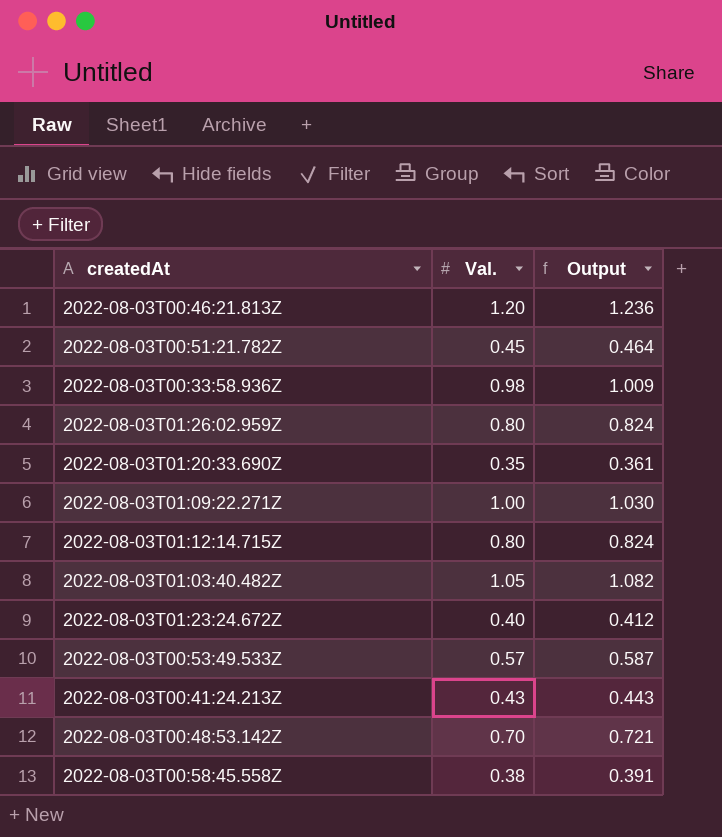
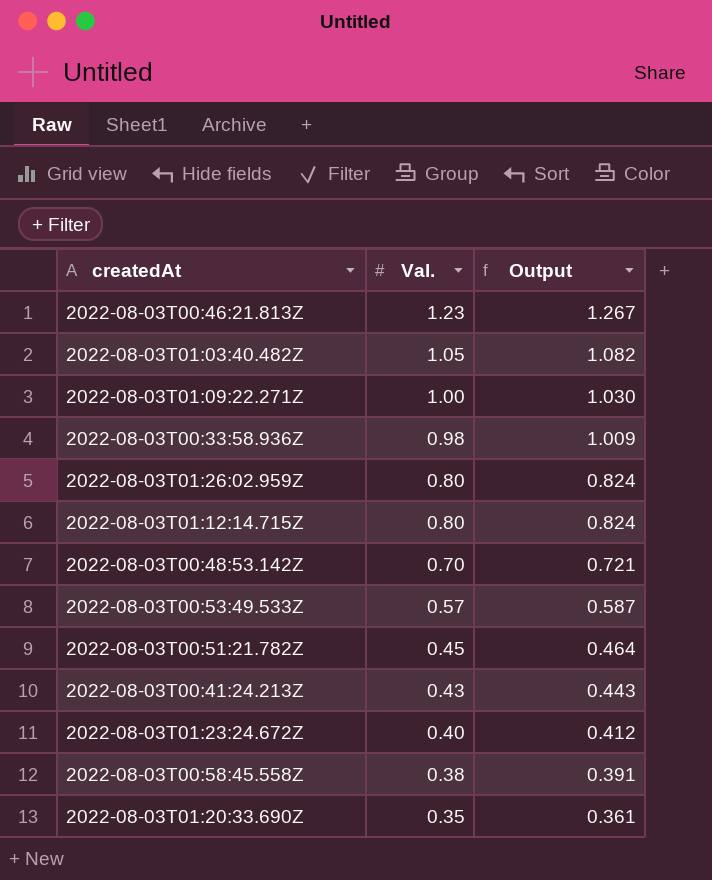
row order: none -> Val. descending
2022-08-03T00:46:21.813Z | Val.: 1.20 -> 1.23
2022-08-03T00:46:21.813Z | Output: 1.236 -> 1.267

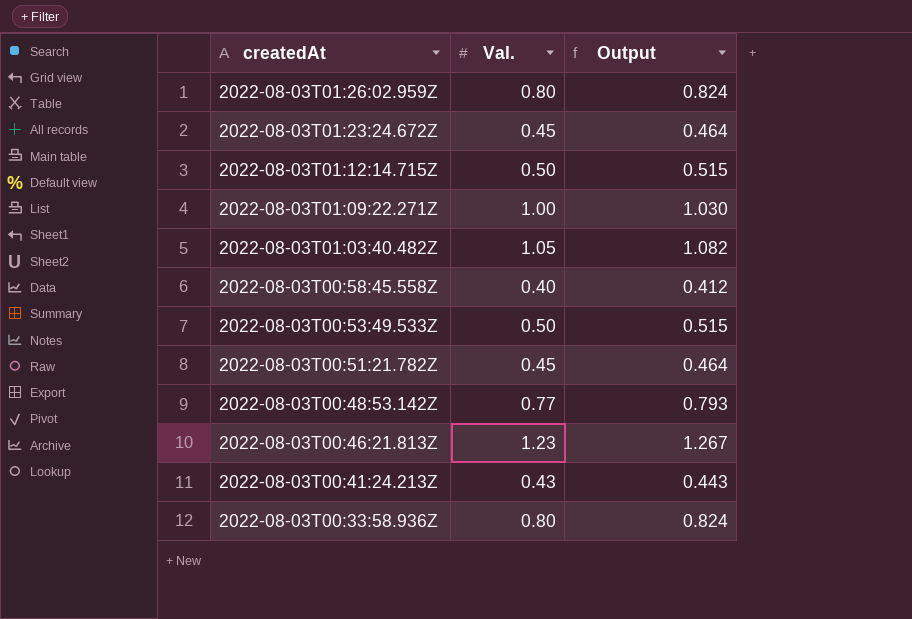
row order: Val. descending -> createdAt descending
row 2022-08-03T01:20:33.690Z: 0.35 | 0.361 -> none
2022-08-03T01:23:24.672Z | Val.: 0.40 -> 0.45
2022-08-03T01:23:24.672Z | Output: 0.412 -> 0.464
2022-08-03T01:12:14.715Z | Val.: 0.80 -> 0.50
2022-08-03T01:12:14.715Z | Output: 0.824 -> 0.515
2022-08-03T00:58:45.558Z | Val.: 0.38 -> 0.40
2022-08-03T00:58:45.558Z | Output: 0.391 -> 0.412
2022-08-03T00:53:49.533Z | Val.: 0.57 -> 0.50
2022-08-03T00:53:49.533Z | Output: 0.587 -> 0.515
2022-08-03T00:48:53.142Z | Val.: 0.70 -> 0.77
2022-08-03T00:48:53.142Z | Output: 0.721 -> 0.793
2022-08-03T00:33:58.936Z | Val.: 0.98 -> 0.80
2022-08-03T00:33:58.936Z | Output: 1.009 -> 0.824

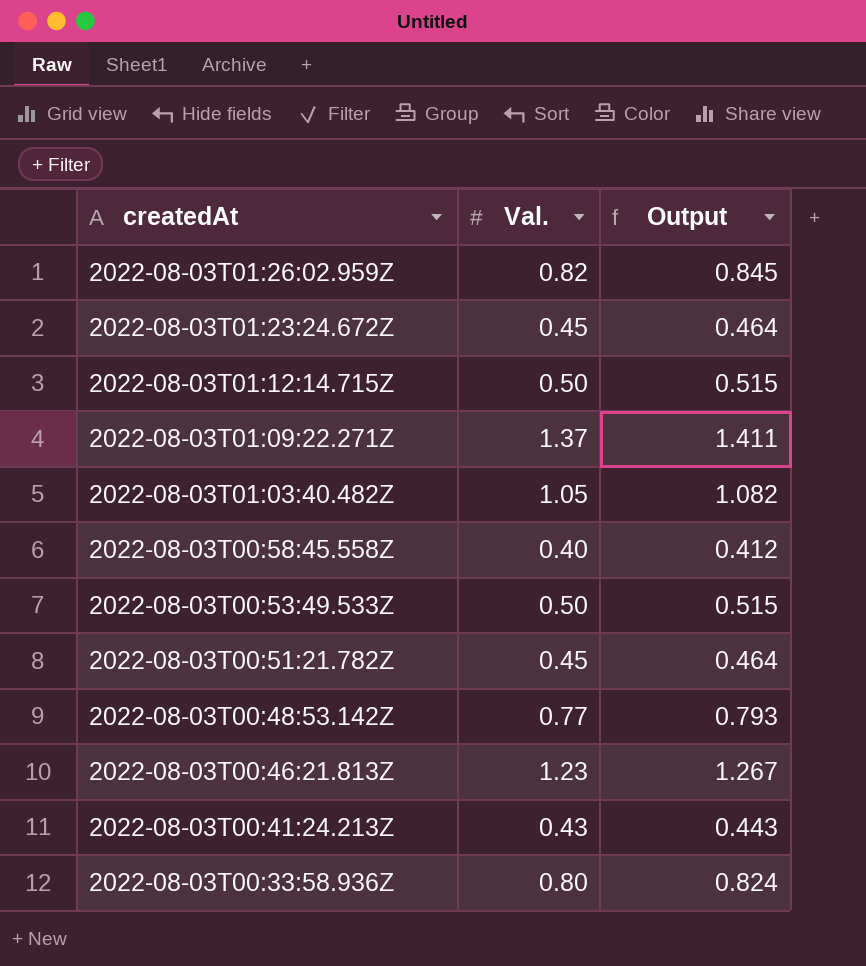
2022-08-03T01:26:02.959Z | Val.: 0.80 -> 0.82
2022-08-03T01:26:02.959Z | Output: 0.824 -> 0.845
2022-08-03T01:09:22.271Z | Val.: 1.00 -> 1.37
2022-08-03T01:09:22.271Z | Output: 1.030 -> 1.411

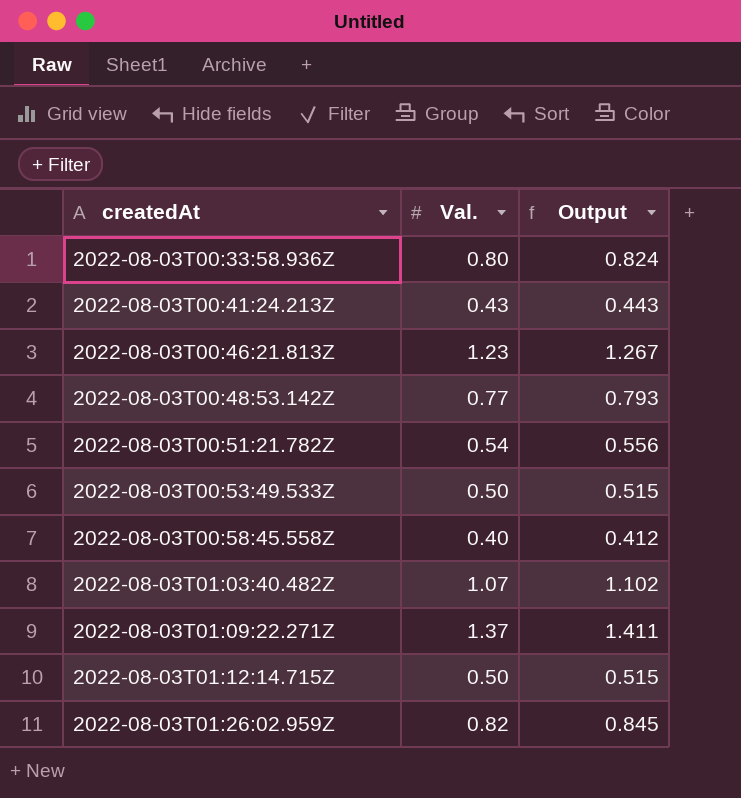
row order: createdAt descending -> createdAt ascending
row 2022-08-03T01:23:24.672Z: 0.45 | 0.464 -> none
2022-08-03T00:51:21.782Z | Val.: 0.45 -> 0.54
2022-08-03T00:51:21.782Z | Output: 0.464 -> 0.556
2022-08-03T01:03:40.482Z | Val.: 1.05 -> 1.07
2022-08-03T01:03:40.482Z | Output: 1.082 -> 1.102

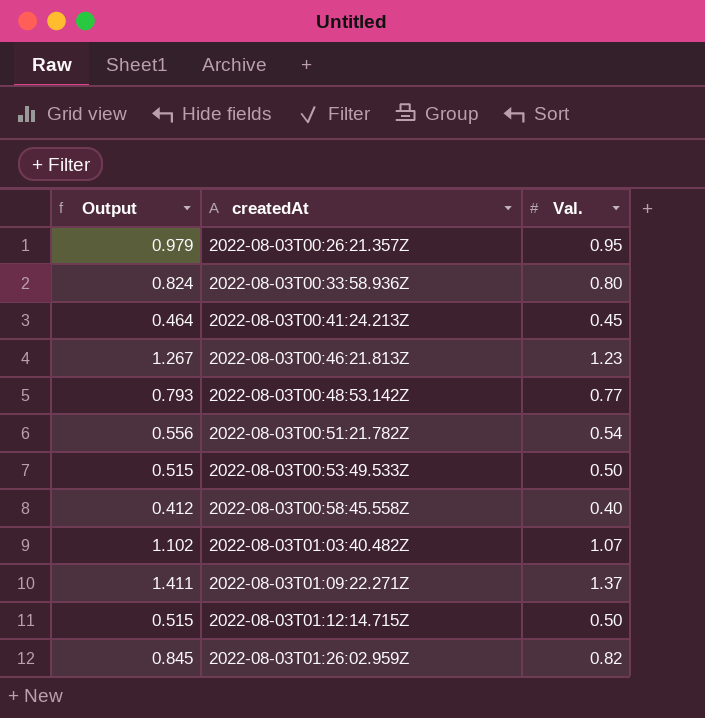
column Output | position: 3 -> 1
row 2022-08-03T00:26:21.357Z: none -> 0.979 | 0.95
2022-08-03T00:41:24.213Z | Output: 0.443 -> 0.464
2022-08-03T00:41:24.213Z | Val.: 0.43 -> 0.45

